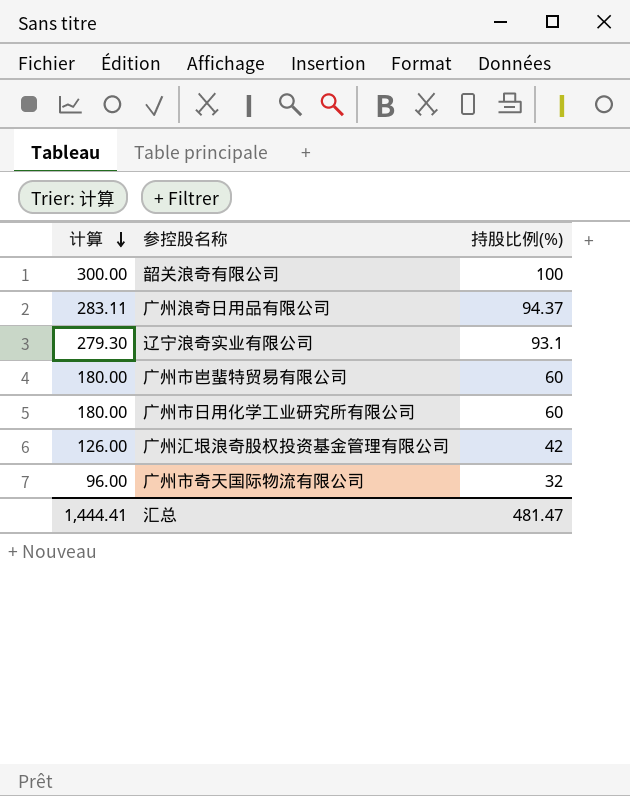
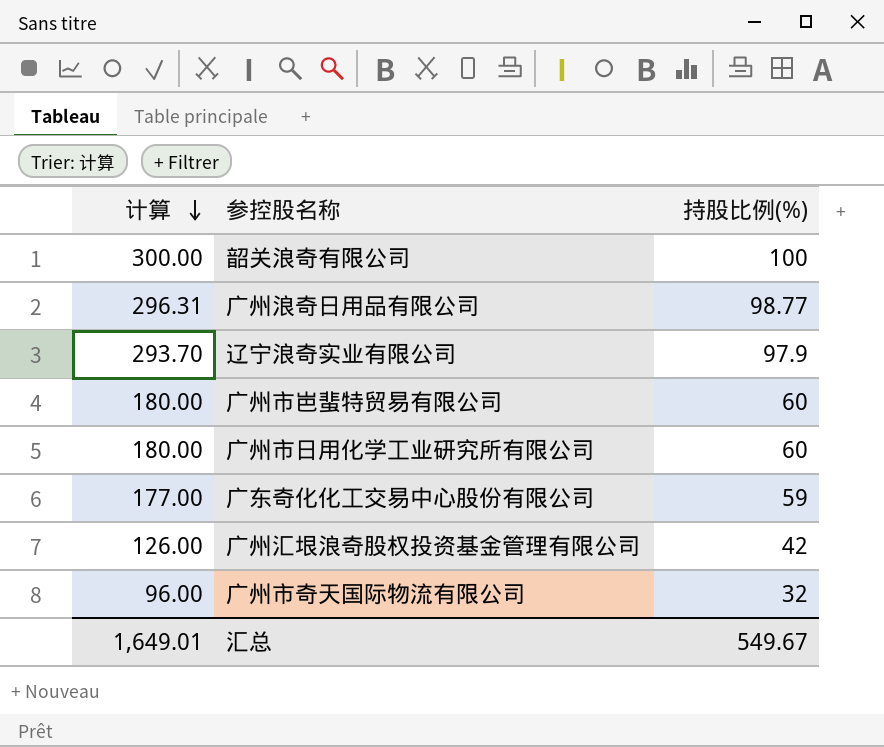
广州浪奇日用品有限公司 | 计算: 283.11 -> 296.31
广州浪奇日用品有限公司 | 持股比例(%): 94.37 -> 98.77
辽宁浪奇实业有限公司 | 计算: 279.30 -> 293.70
辽宁浪奇实业有限公司 | 持股比例(%): 93.1 -> 97.9
row 广东奇化化工交易中心股份有限公司: none -> 177.00 | 59
汇总 | 计算: 1,444.41 -> 1,649.01
汇总 | 持股比例(%): 481.47 -> 549.67

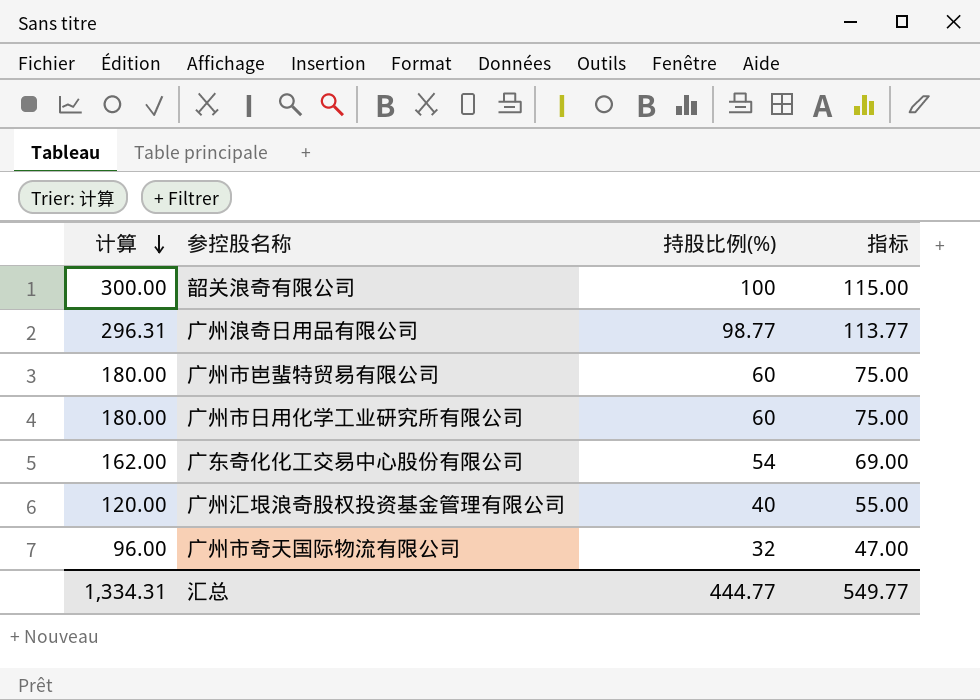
column 指标 | formula: none -> [持股比例(%)] + 15
row 辽宁浪奇实业有限公司: 293.70 | 97.9 -> none
广东奇化化工交易中心股份有限公司 | 计算: 177.00 -> 162.00
广东奇化化工交易中心股份有限公司 | 持股比例(%): 59 -> 54
广州汇垠浪奇股权投资基金管理有限公司 | 计算: 126.00 -> 120.00
广州汇垠浪奇股权投资基金管理有限公司 | 持股比例(%): 42 -> 40
汇总 | 计算: 1,649.01 -> 1,334.31
汇总 | 持股比例(%): 549.67 -> 444.77

